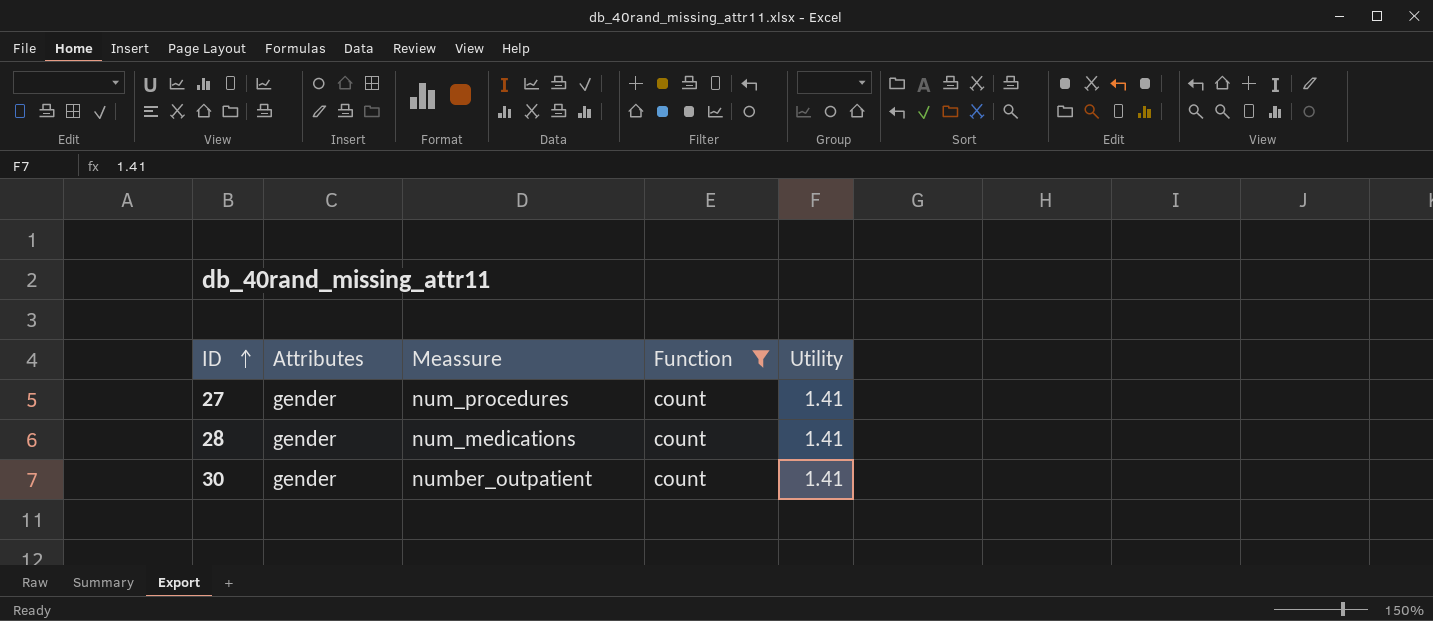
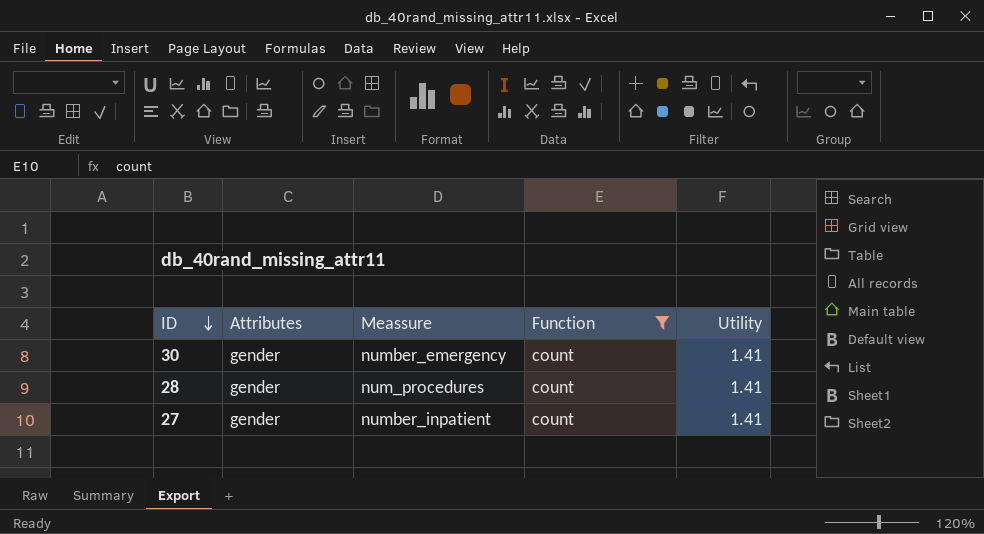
row order: ID ascending -> ID descending
30 | Meassure: number_outpatient -> number_emergency
28 | Meassure: num_medications -> num_procedures
27 | Meassure: num_procedures -> number_inpatient

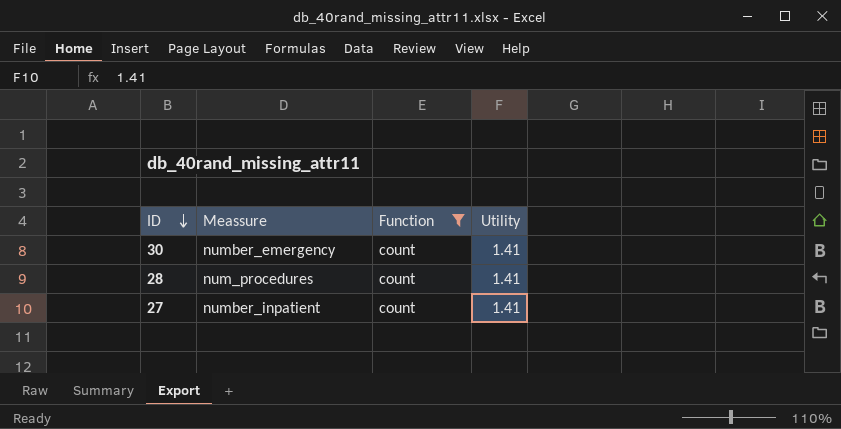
column Attributes | position: 2 -> none

